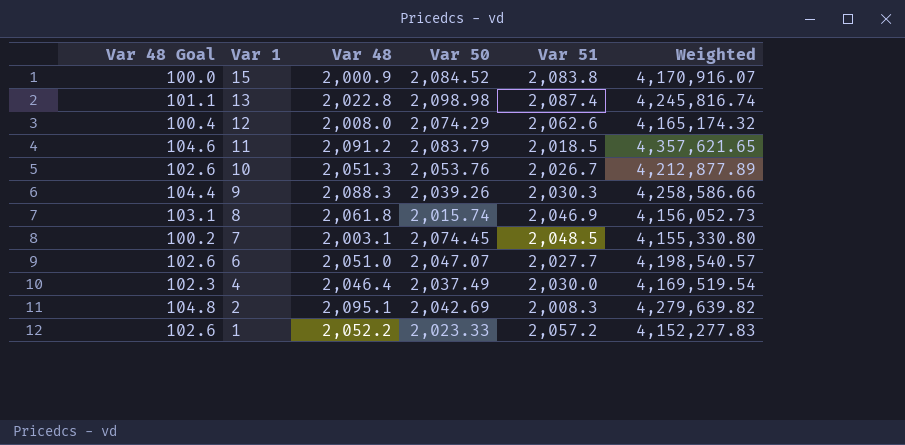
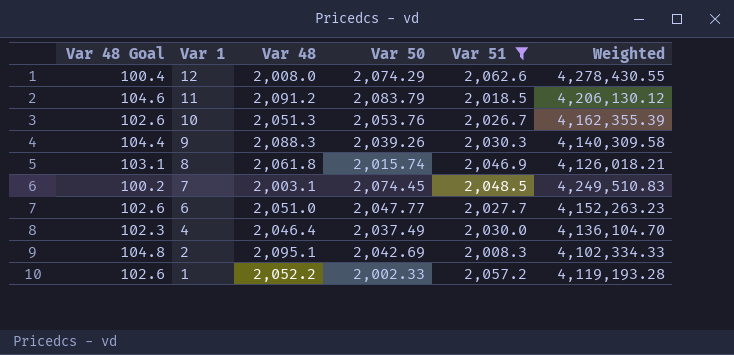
filter: none -> Var 51 <= 2,062.6
column Weighted | formula: [Var 48] * [Var 50] -> [Var 50] * [Var 51]
6 | Var 50: 2,047.07 -> 2,047.77
1 | Var 50: 2,023.33 -> 2,002.33

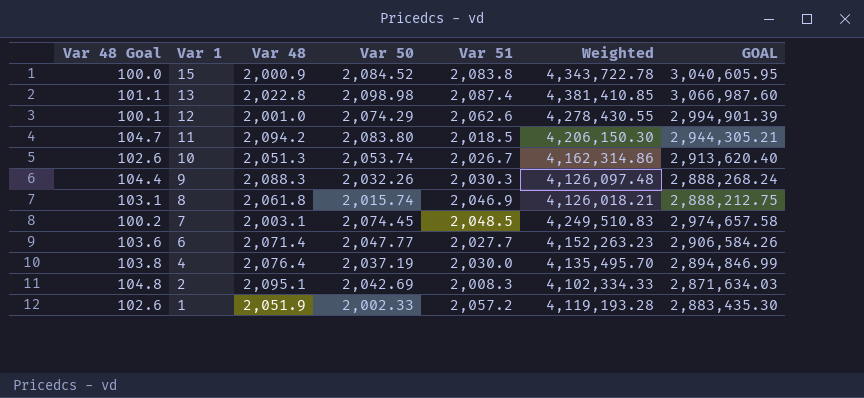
filter: Var 51 <= 2,062.6 -> none
column GOAL | formula: none -> [Weighted] * 0.7
12 | Var 48 Goal: 100.4 -> 100.1
12 | Var 48: 2,008.0 -> 2,001.0
11 | Var 48 Goal: 104.6 -> 104.7
11 | Var 48: 2,091.2 -> 2,094.2
11 | Var 50: 2,083.79 -> 2,083.80
11 | Weighted: 4,206,130.12 -> 4,206,150.30
10 | Var 50: 2,053.76 -> 2,053.74
10 | Weighted: 4,162,355.39 -> 4,162,314.86
9 | Var 50: 2,039.26 -> 2,032.26
9 | Weighted: 4,140,309.58 -> 4,126,097.48
6 | Var 48 Goal: 102.6 -> 103.6
6 | Var 48: 2,051.0 -> 2,071.4
4 | Var 48 Goal: 102.3 -> 103.8
4 | Var 48: 2,046.4 -> 2,076.4
4 | Var 50: 2,037.49 -> 2,037.19
4 | Weighted: 4,136,104.70 -> 4,135,495.70
1 | Var 48: 2,052.2 -> 2,051.9

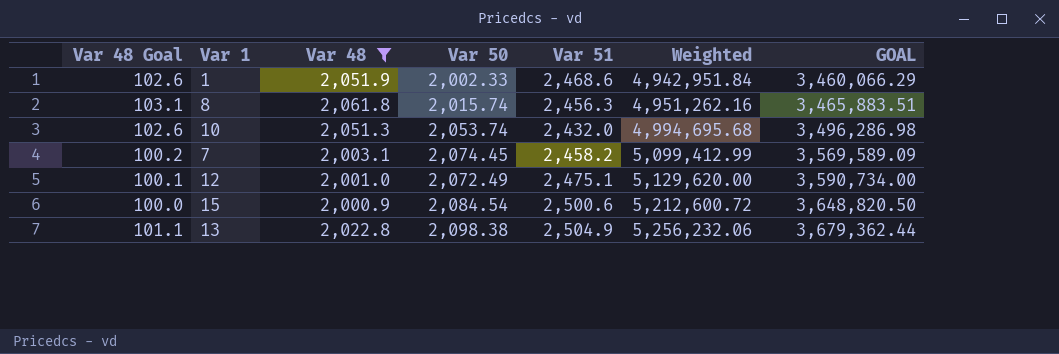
filter: none -> Var 48 <= 2,061.8
row order: Var 1 descending -> Weighted ascending
1 | Var 51: 2,057.2 -> 2,468.6
1 | Weighted: 4,119,193.28 -> 4,942,951.84
1 | GOAL: 2,883,435.30 -> 3,460,066.29
8 | Var 51: 2,046.9 -> 2,456.3
8 | Weighted: 4,126,018.21 -> 4,951,262.16
8 | GOAL: 2,888,212.75 -> 3,465,883.51
10 | Var 51: 2,026.7 -> 2,432.0
10 | Weighted: 4,162,314.86 -> 4,994,695.68
10 | GOAL: 2,913,620.40 -> 3,496,286.98
7 | Var 51: 2,048.5 -> 2,458.2
7 | Weighted: 4,249,510.83 -> 5,099,412.99
7 | GOAL: 2,974,657.58 -> 3,569,589.09
12 | Var 50: 2,074.29 -> 2,072.49
12 | Var 51: 2,062.6 -> 2,475.1
12 | Weighted: 4,278,430.55 -> 5,129,620.00
12 | GOAL: 2,994,901.39 -> 3,590,734.00
15 | Var 50: 2,084.52 -> 2,084.54
15 | Var 51: 2,083.8 -> 2,500.6
15 | Weighted: 4,343,722.78 -> 5,212,600.72
15 | GOAL: 3,040,605.95 -> 3,648,820.50
13 | Var 50: 2,098.98 -> 2,098.38
13 | Var 51: 2,087.4 -> 2,504.9
13 | Weighted: 4,381,410.85 -> 5,256,232.06
13 | GOAL: 3,066,987.60 -> 3,679,362.44

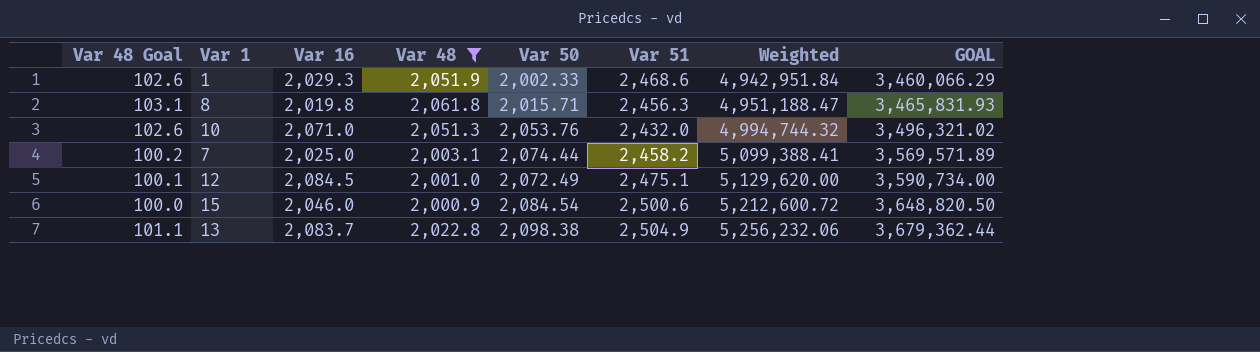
column Var 16 | position: none -> 3
8 | Var 50: 2,015.74 -> 2,015.71
8 | Weighted: 4,951,262.16 -> 4,951,188.47
8 | GOAL: 3,465,883.51 -> 3,465,831.93
10 | Var 50: 2,053.74 -> 2,053.76
10 | Weighted: 4,994,695.68 -> 4,994,744.32
10 | GOAL: 3,496,286.98 -> 3,496,321.02
7 | Var 50: 2,074.45 -> 2,074.44
7 | Weighted: 5,099,412.99 -> 5,099,388.41
7 | GOAL: 3,569,589.09 -> 3,569,571.89

